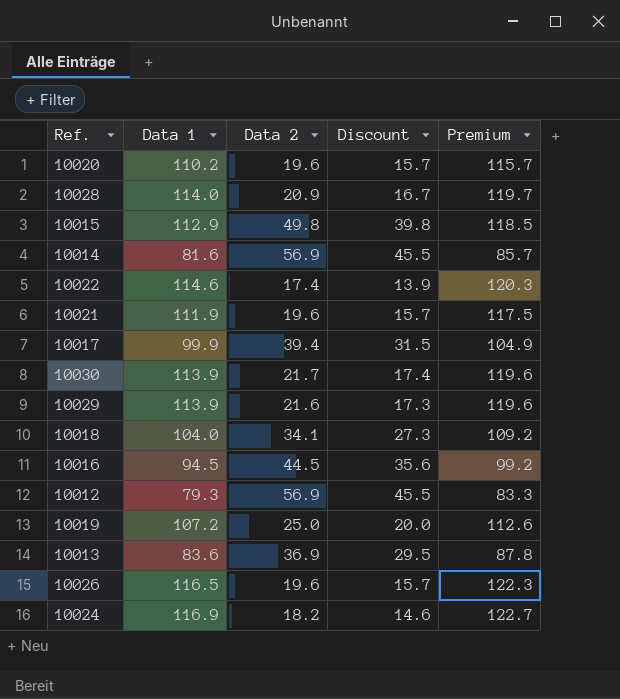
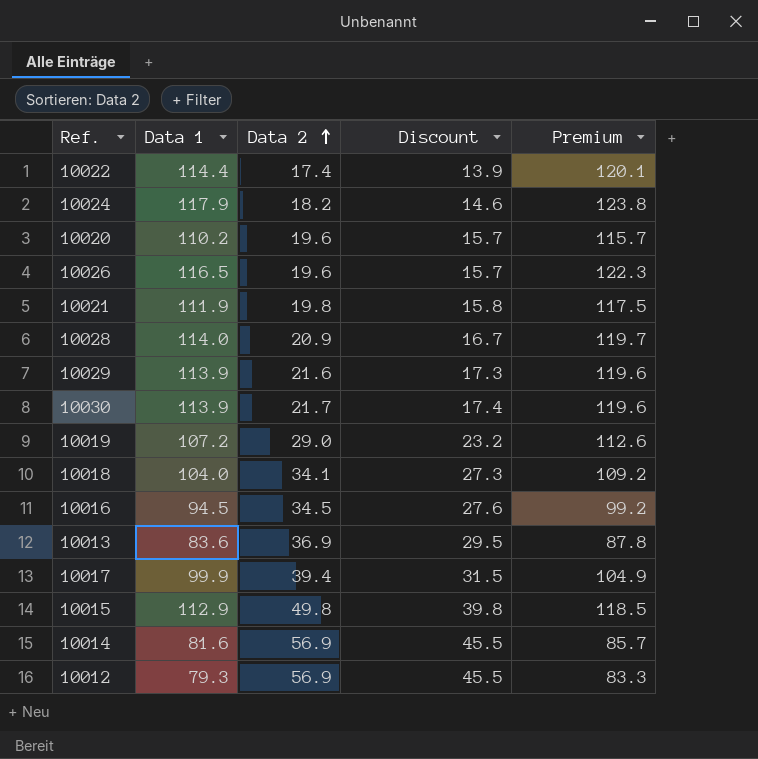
row order: none -> Data 2 ascending
10022 | Data 1: 114.6 -> 114.4
10022 | Premium: 120.3 -> 120.1
10024 | Data 1: 116.9 -> 117.9
10024 | Premium: 122.7 -> 123.8
10021 | Data 2: 19.6 -> 19.8
10021 | Discount: 15.7 -> 15.8
10019 | Data 2: 25.0 -> 29.0
10019 | Discount: 20.0 -> 23.2
10016 | Data 2: 44.5 -> 34.5
10016 | Discount: 35.6 -> 27.6

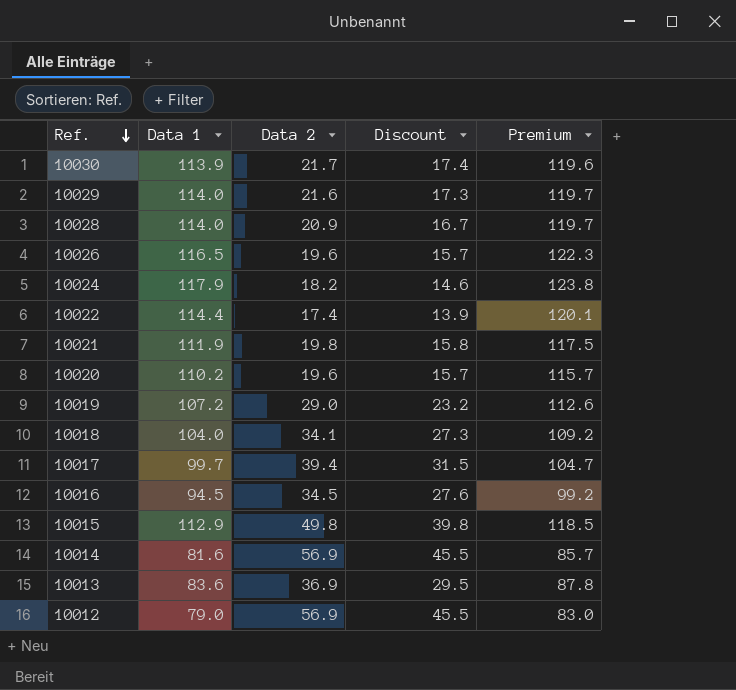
row order: Data 2 ascending -> Ref. descending
10029 | Data 1: 113.9 -> 114.0
10029 | Premium: 119.6 -> 119.7
10017 | Data 1: 99.9 -> 99.7
10017 | Premium: 104.9 -> 104.7
10012 | Data 1: 79.3 -> 79.0
10012 | Premium: 83.3 -> 83.0

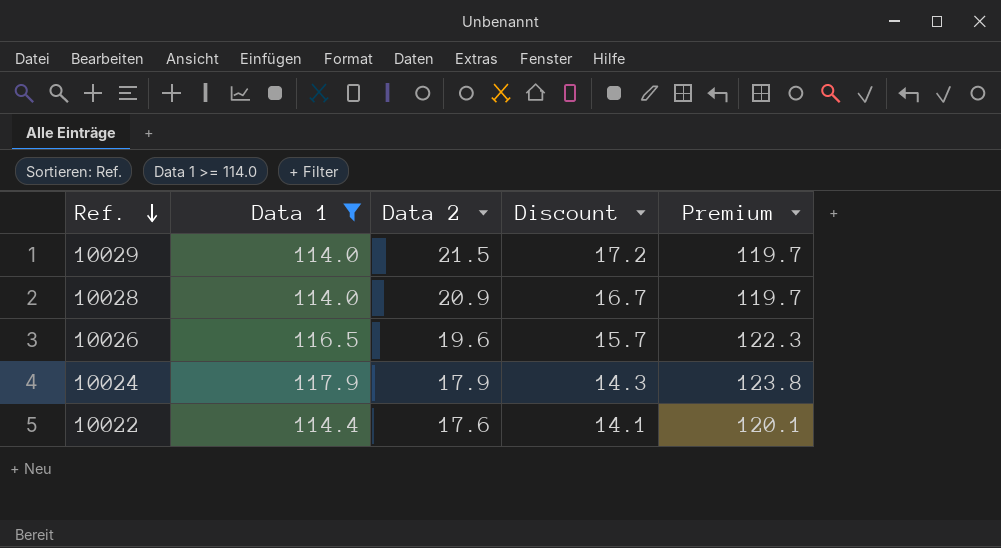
filter: none -> Data 1 >= 114.0
10029 | Data 2: 21.6 -> 21.5
10029 | Discount: 17.3 -> 17.2
10024 | Data 2: 18.2 -> 17.9
10024 | Discount: 14.6 -> 14.3
10022 | Data 2: 17.4 -> 17.6
10022 | Discount: 13.9 -> 14.1

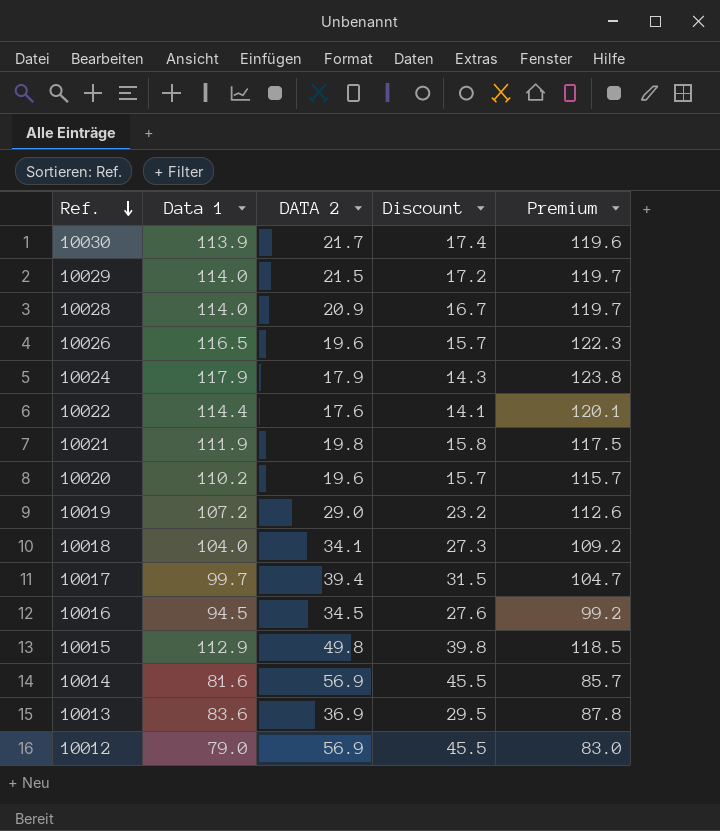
filter: Data 1 >= 114.0 -> none
column name: Data 2 -> DATA 2

